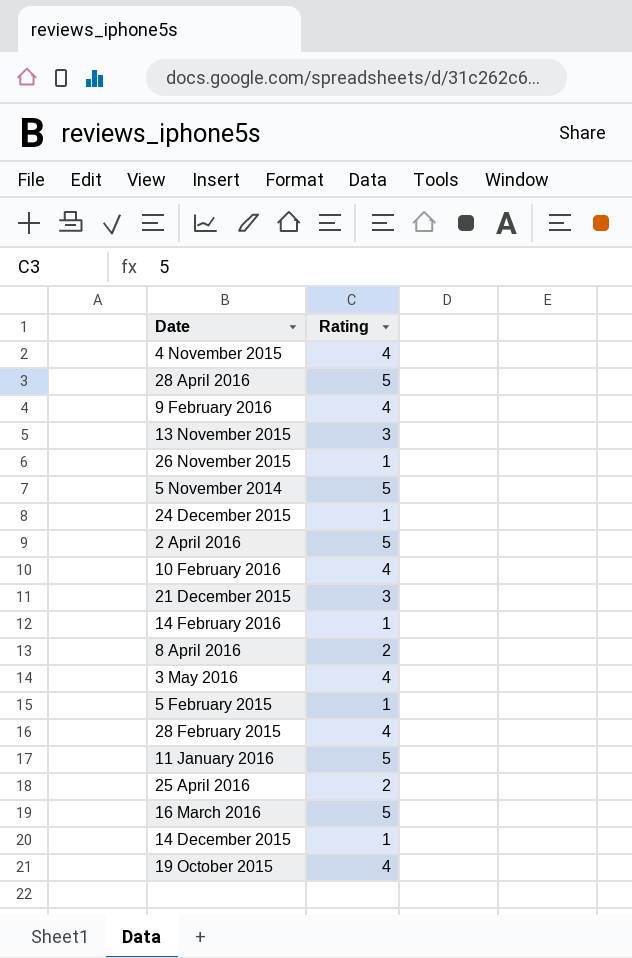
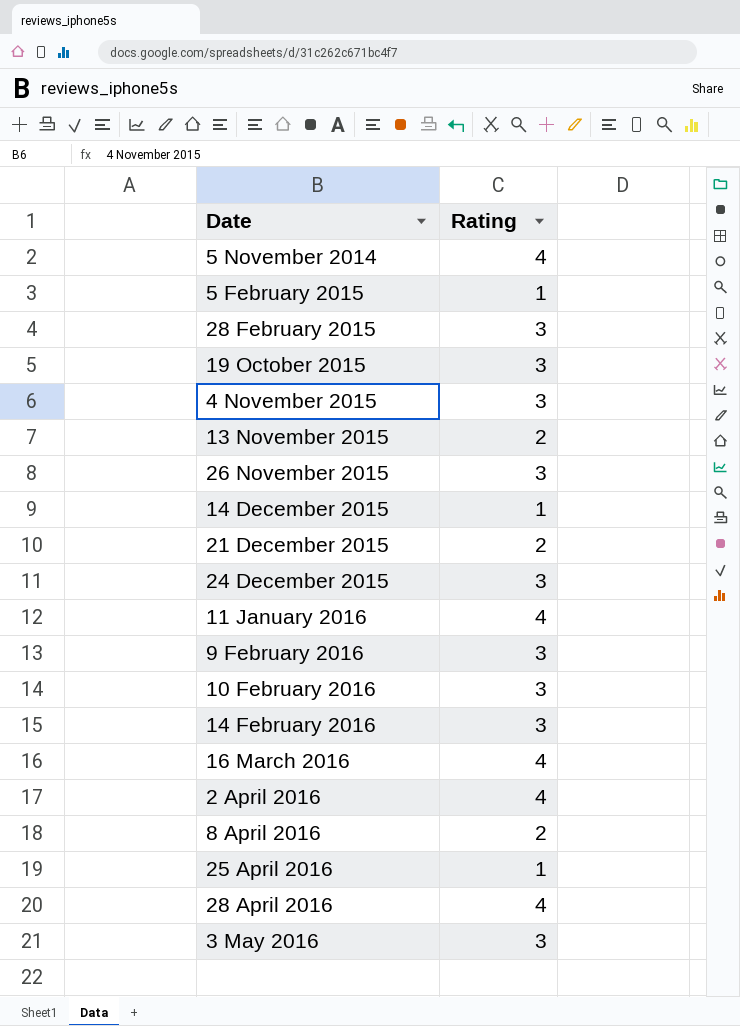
row order: none -> Date ascending
5 November 2014 | Rating: 5 -> 4
28 February 2015 | Rating: 4 -> 3
19 October 2015 | Rating: 4 -> 3
4 November 2015 | Rating: 4 -> 3
13 November 2015 | Rating: 3 -> 2
26 November 2015 | Rating: 1 -> 3
21 December 2015 | Rating: 3 -> 2
24 December 2015 | Rating: 1 -> 3
11 January 2016 | Rating: 5 -> 4
9 February 2016 | Rating: 4 -> 3
10 February 2016 | Rating: 4 -> 3
14 February 2016 | Rating: 1 -> 3
16 March 2016 | Rating: 5 -> 4
2 April 2016 | Rating: 5 -> 4
25 April 2016 | Rating: 2 -> 1
28 April 2016 | Rating: 5 -> 4
3 May 2016 | Rating: 4 -> 3

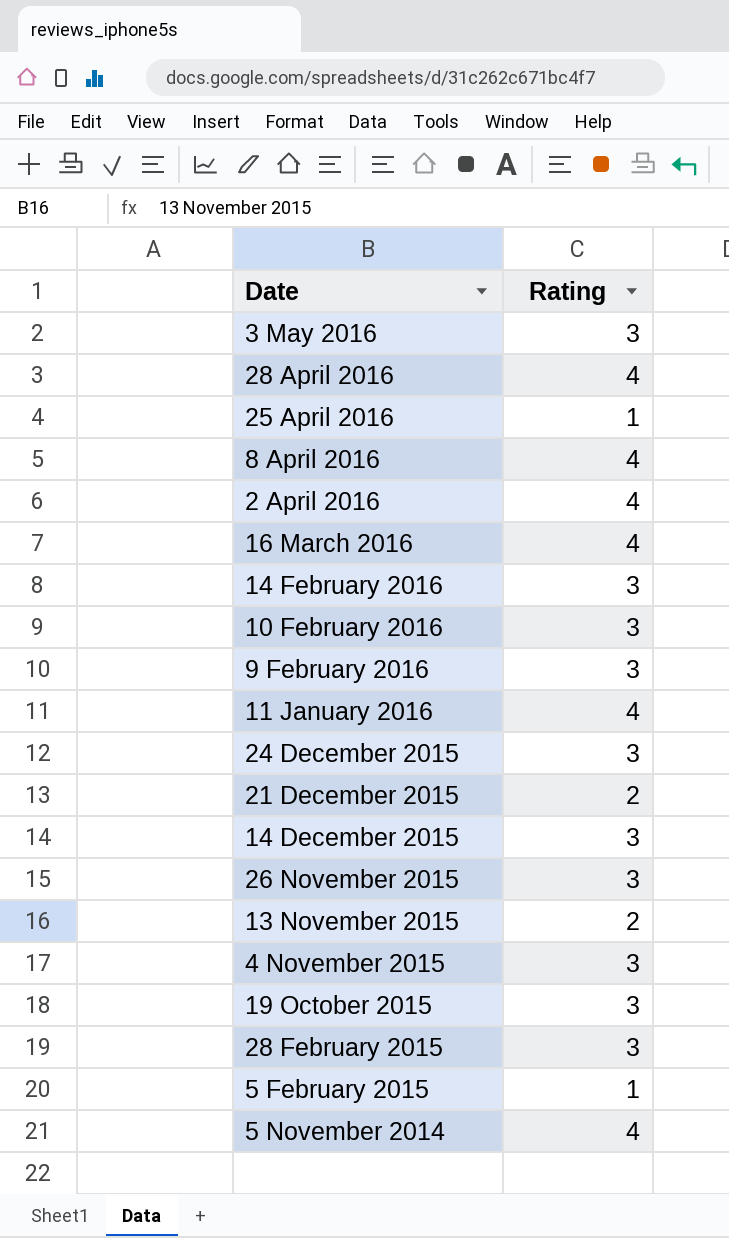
row order: Date ascending -> Date descending
8 April 2016 | Rating: 2 -> 4
14 December 2015 | Rating: 1 -> 3

